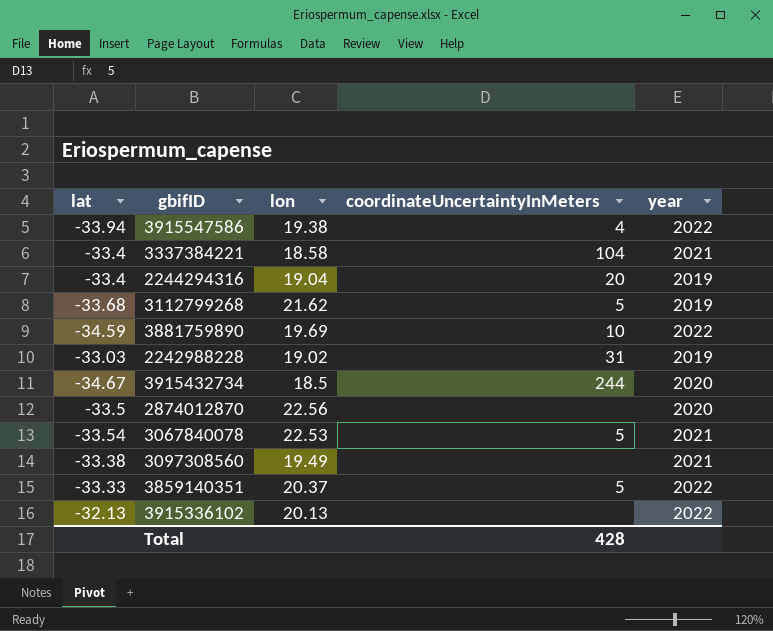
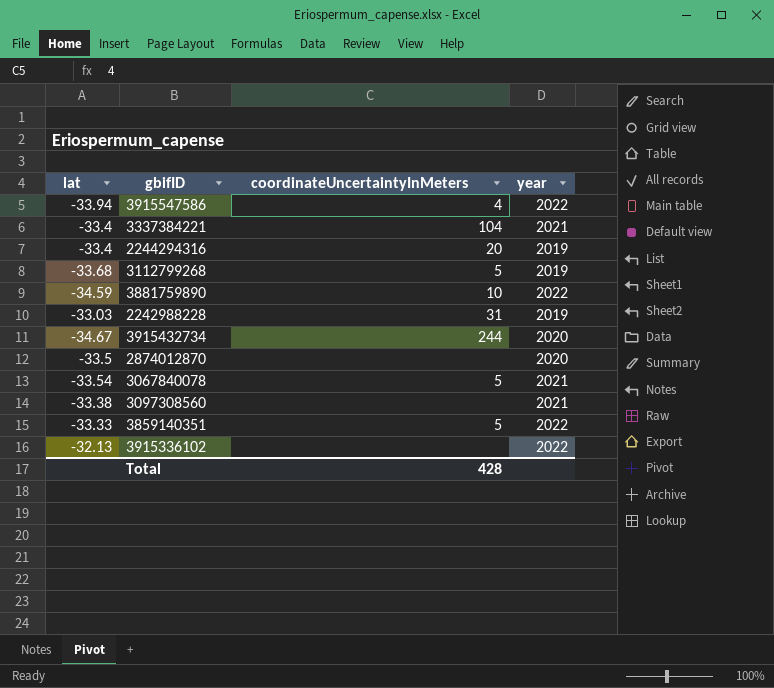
column lon | position: 3 -> none

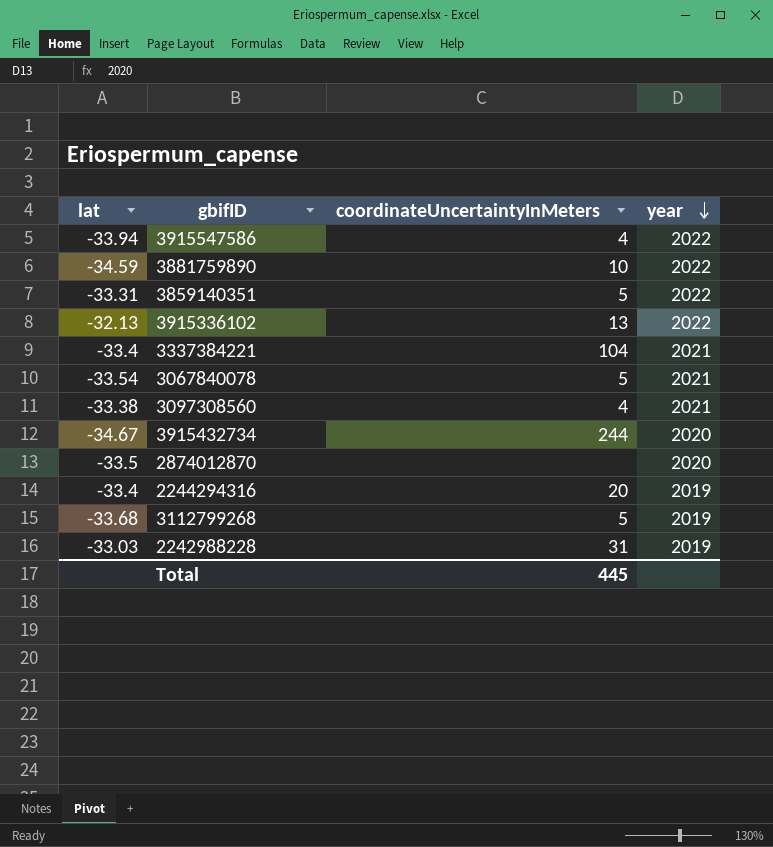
row order: none -> year descending
3859140351 | lat: -33.33 -> -33.31
3915336102 | coordinateUncertaintyInMeters: none -> 13
3097308560 | coordinateUncertaintyInMeters: none -> 4
Total | coordinateUncertaintyInMeters: 428 -> 445

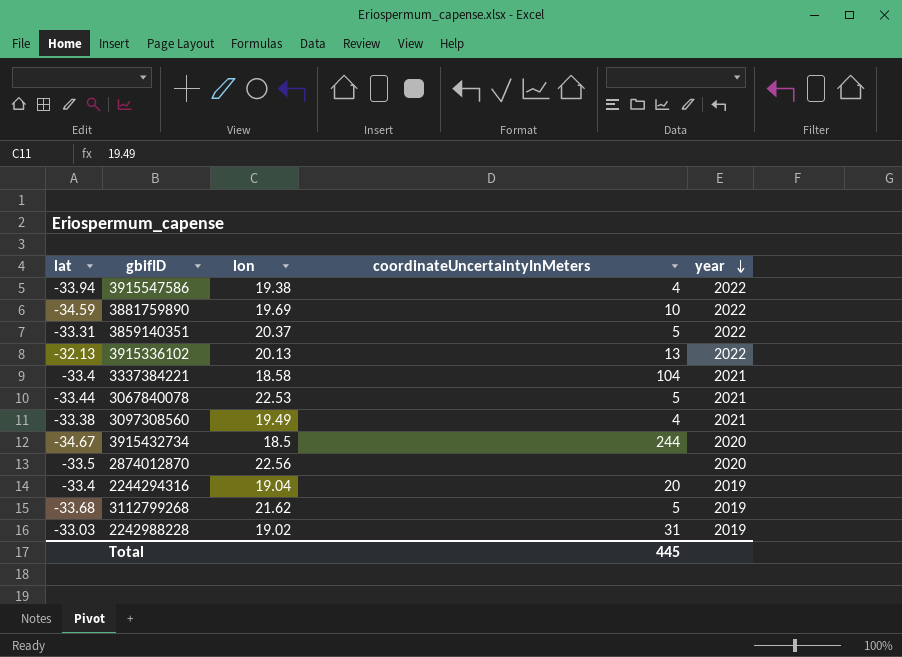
column lon | position: none -> 3
3067840078 | lat: -33.54 -> -33.44

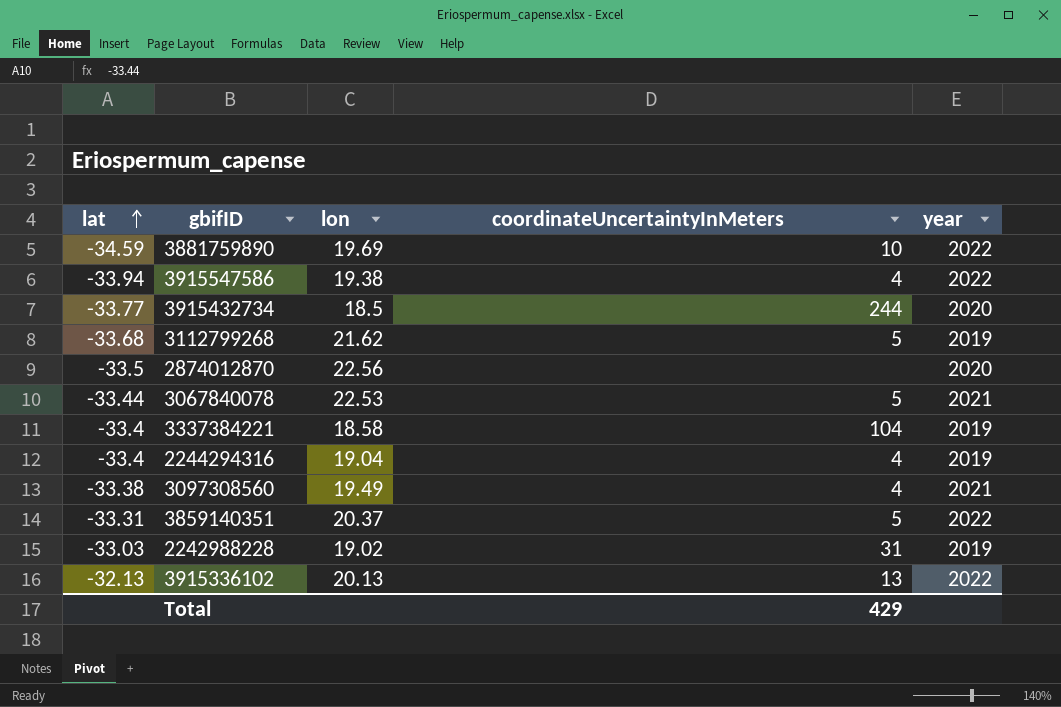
row order: year descending -> lat ascending
3915432734 | lat: -34.67 -> -33.77
3337384221 | year: 2021 -> 2019
2244294316 | coordinateUncertaintyInMeters: 20 -> 4
Total | coordinateUncertaintyInMeters: 445 -> 429

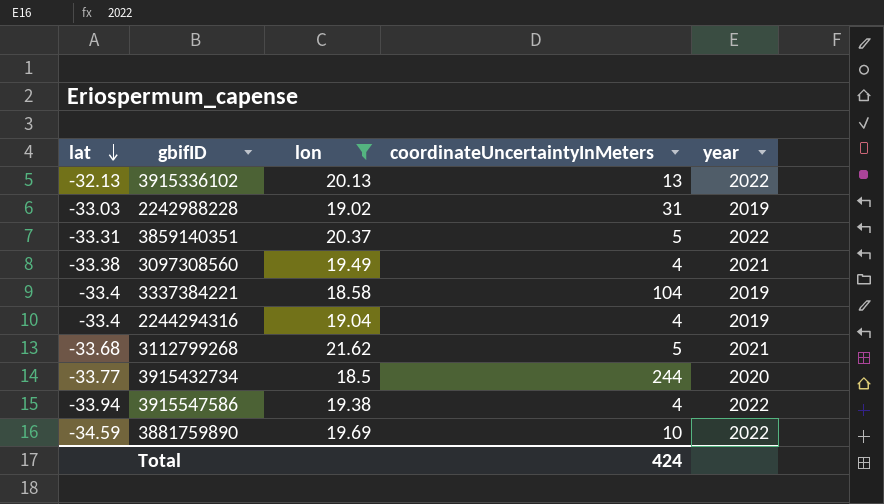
filter: none -> lon <= 21.62
row order: lat ascending -> lat descending
3112799268 | year: 2019 -> 2021
Total | coordinateUncertaintyInMeters: 429 -> 424

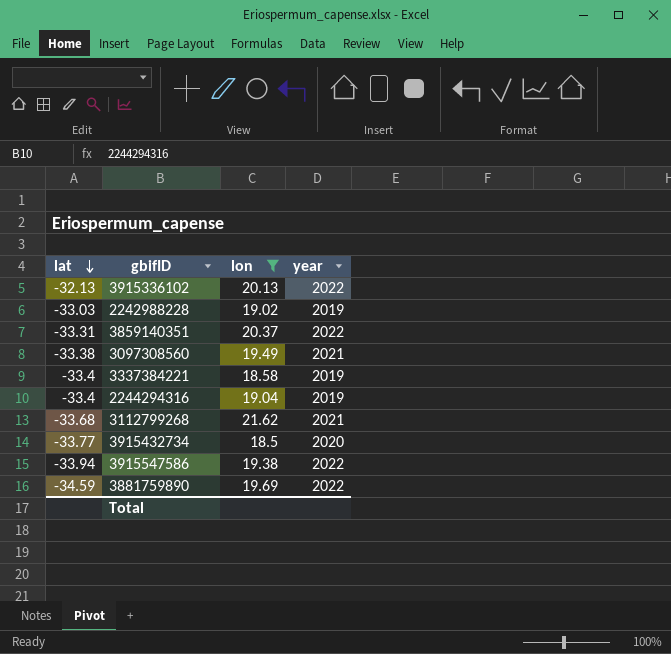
column coordinateUncertaintyInMeters | position: 4 -> none

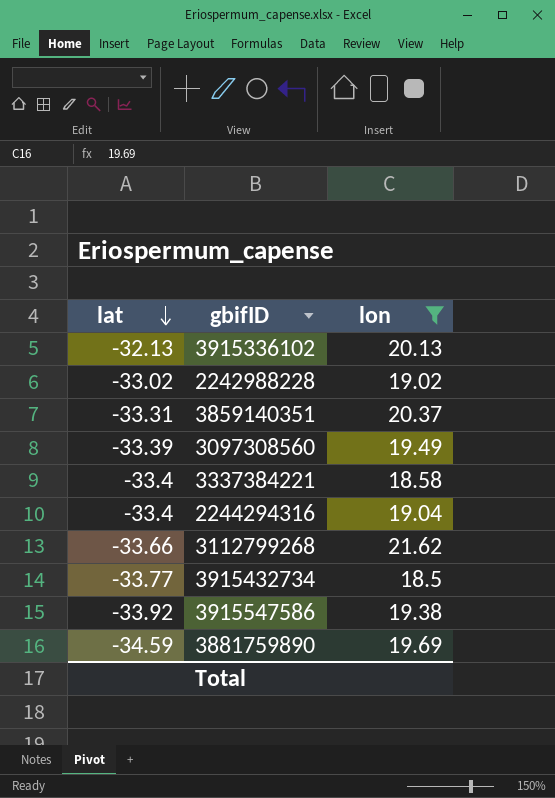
column year | position: 4 -> none
2242988228 | lat: -33.03 -> -33.02
3097308560 | lat: -33.38 -> -33.39
3112799268 | lat: -33.68 -> -33.66
3915547586 | lat: -33.94 -> -33.92

